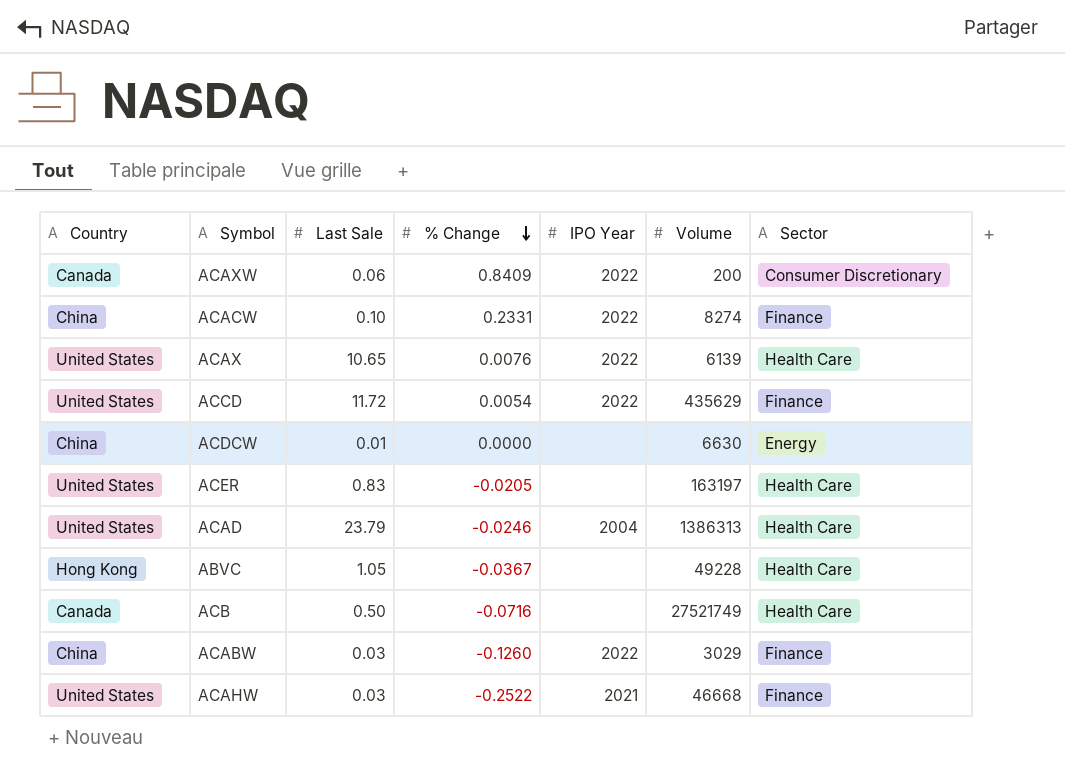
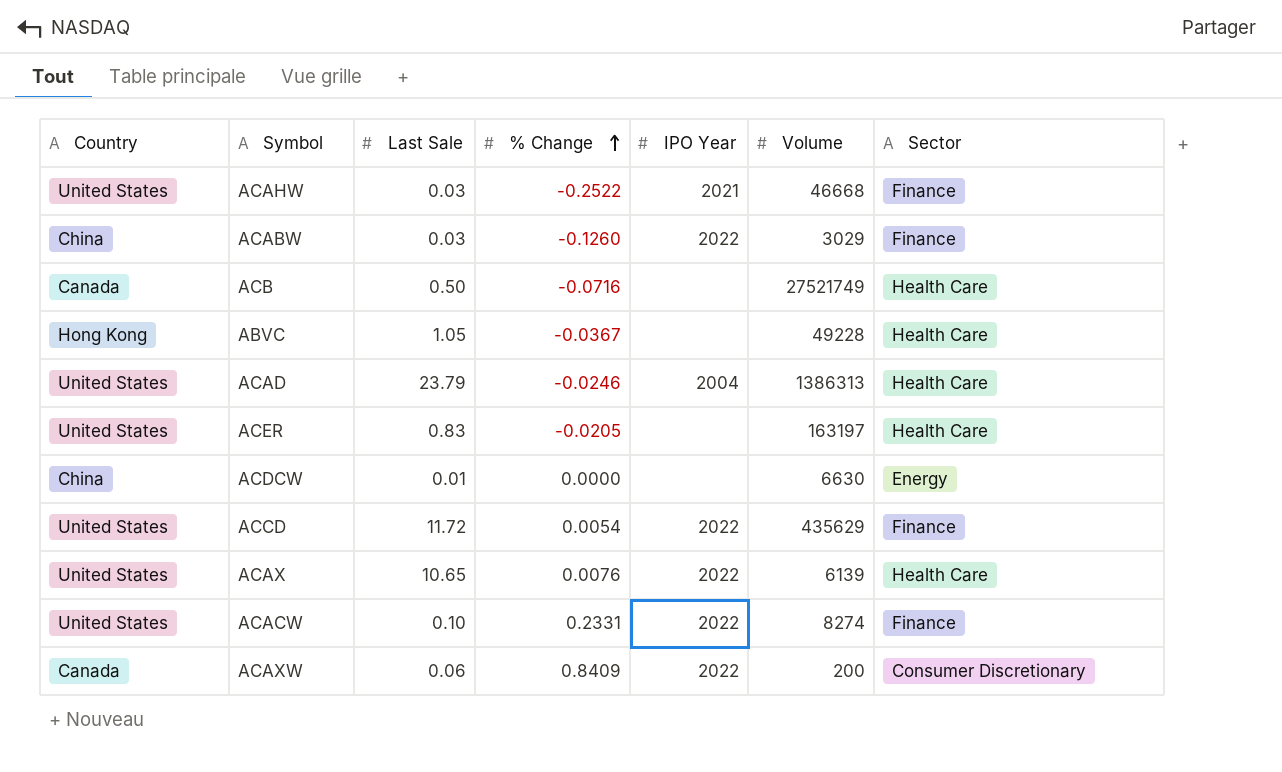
row order: % Change descending -> % Change ascending
ACACW | Country: China -> United States

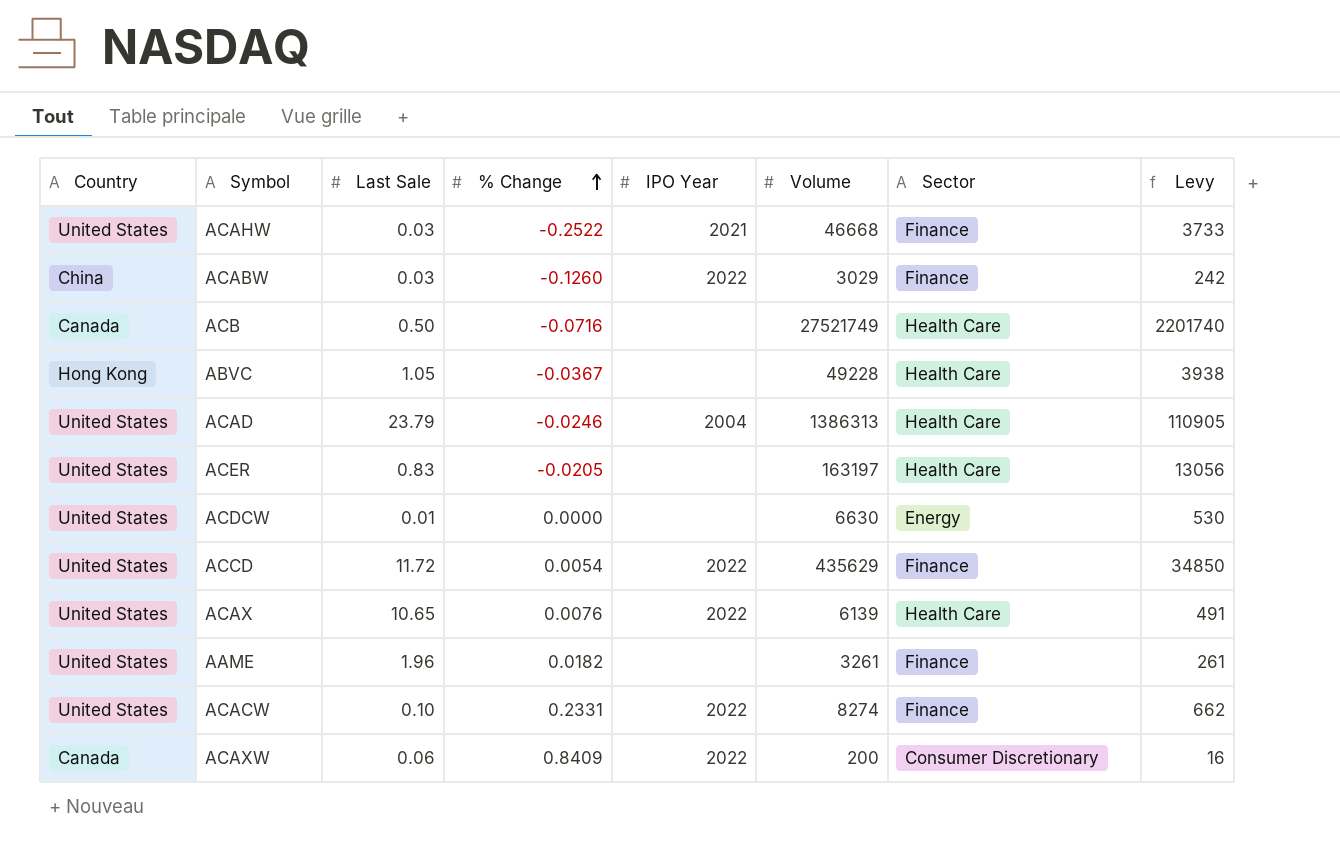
column Levy | formula: none -> [Volume] * 0.08
ACDCW | Country: China -> United States
row AAME: none -> United States | 1.96 | 0.0182 | none | 3261 | Finance | 261

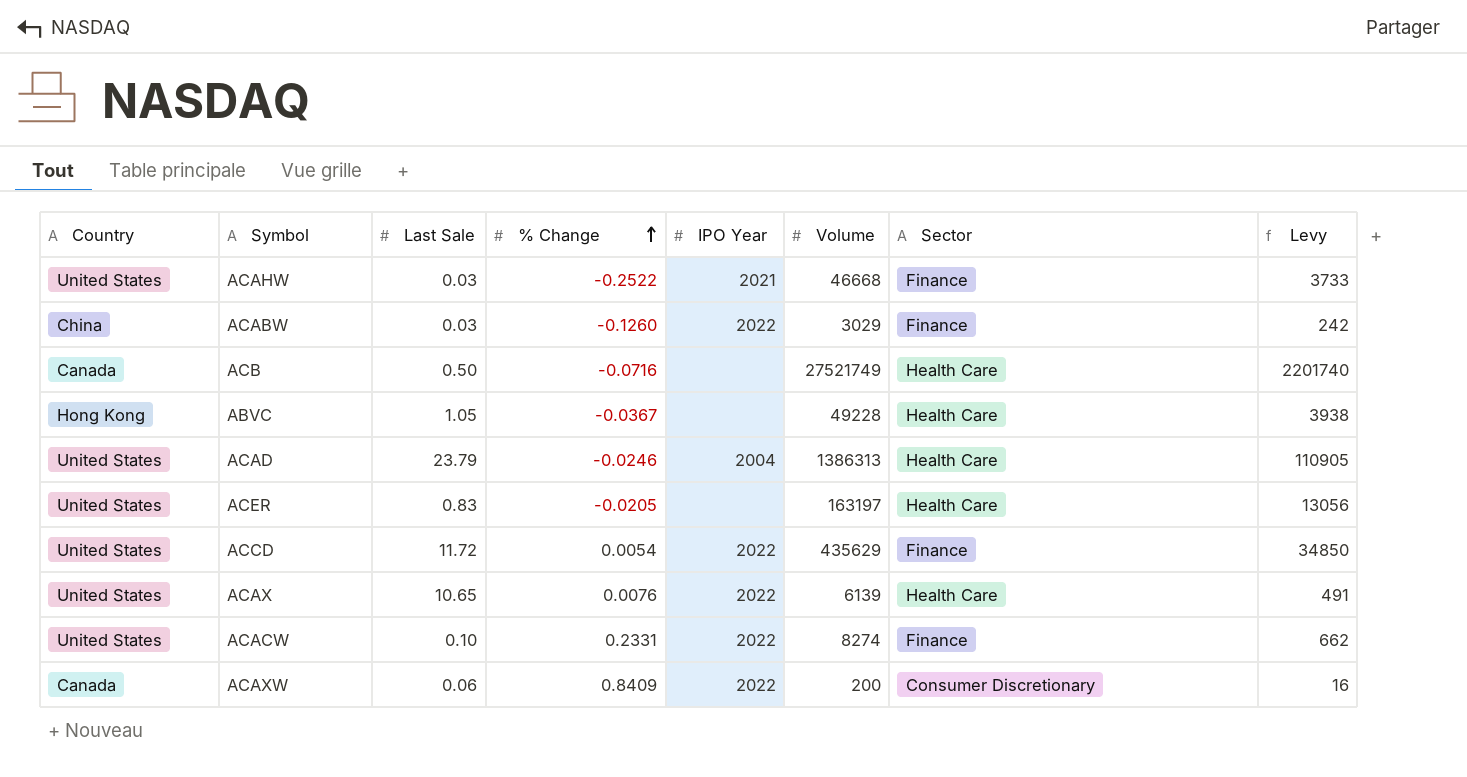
row ACDCW: United States | 0.01 | 0.0000 | none | 6630 | Energy | 530 -> none
row AAME: United States | 1.96 | 0.0182 | none | 3261 | Finance | 261 -> none

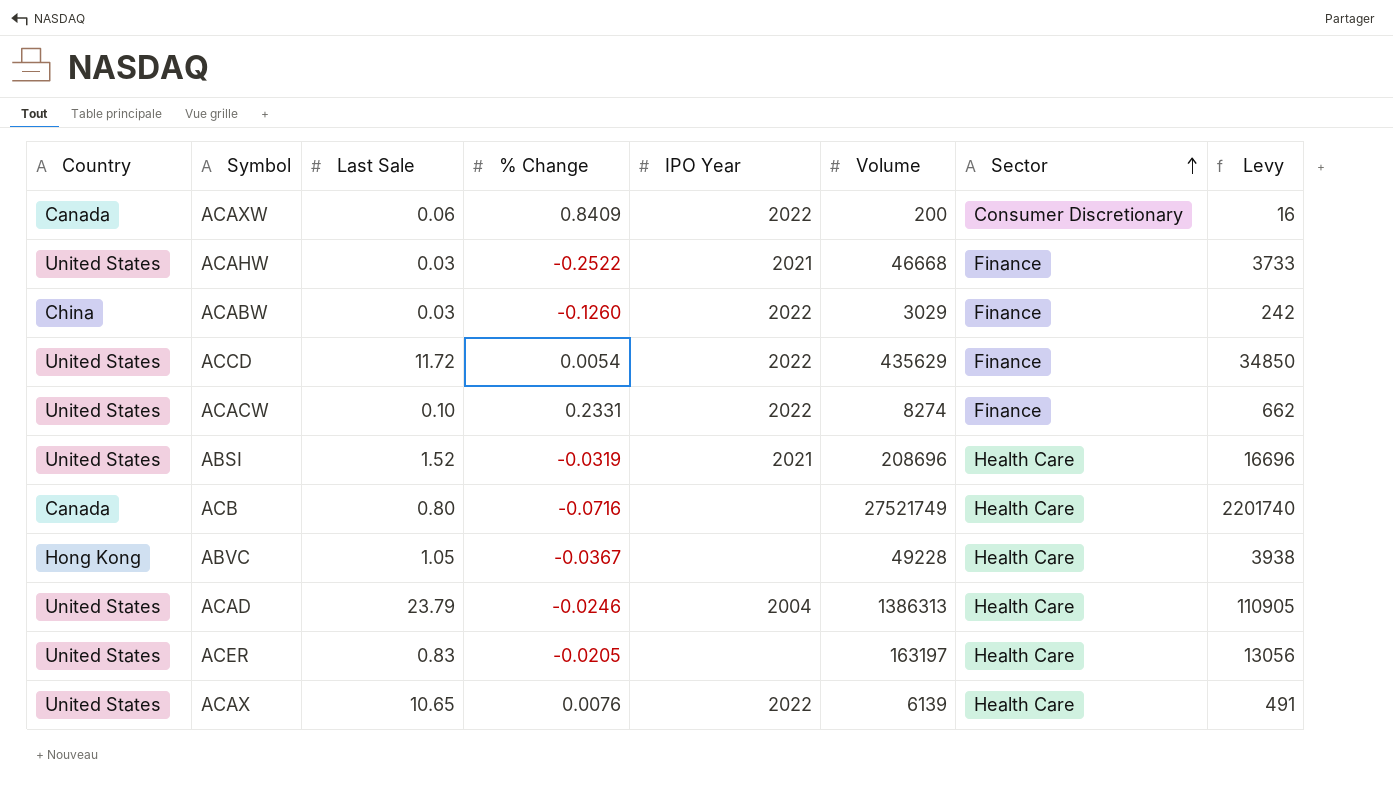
row order: % Change ascending -> Sector ascending
row ABSI: none -> United States | 1.52 | -0.0319 | 2021 | 208696 | Health Care | 16696
ACB | Last Sale: 0.50 -> 0.80

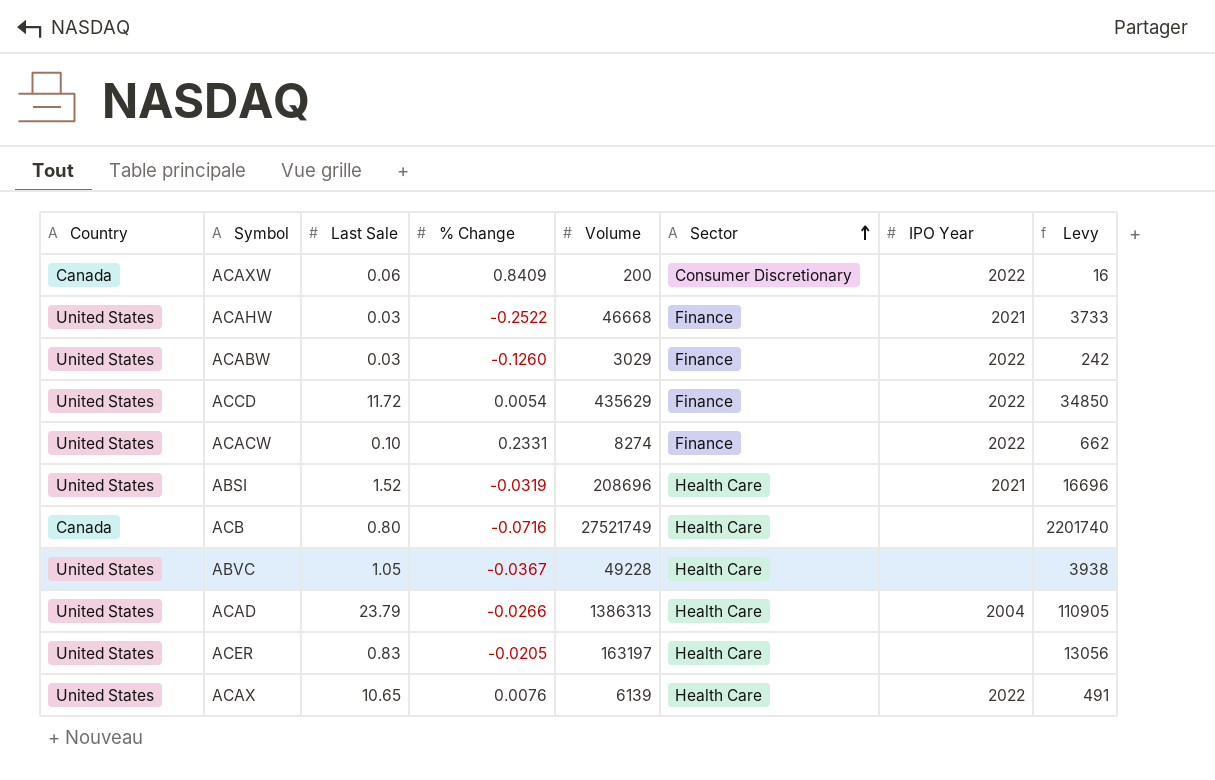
column IPO Year | position: 5 -> 7
ACABW | Country: China -> United States
ABVC | Country: Hong Kong -> United States
ACAD | % Change: -0.0246 -> -0.0266

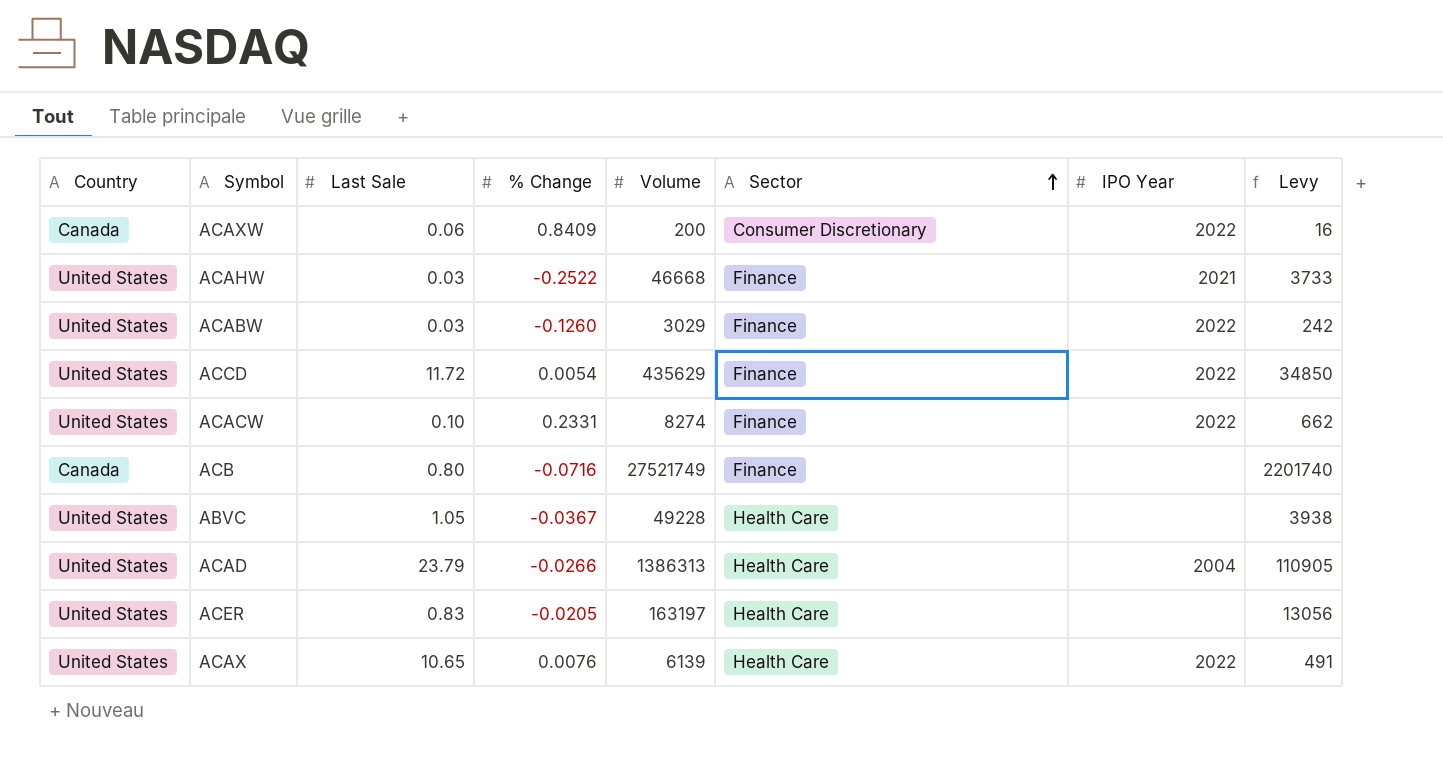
row ABSI: United States | 1.52 | -0.0319 | 208696 | Health Care | 2021 | 16696 -> none
ACB | Sector: Health Care -> Finance

